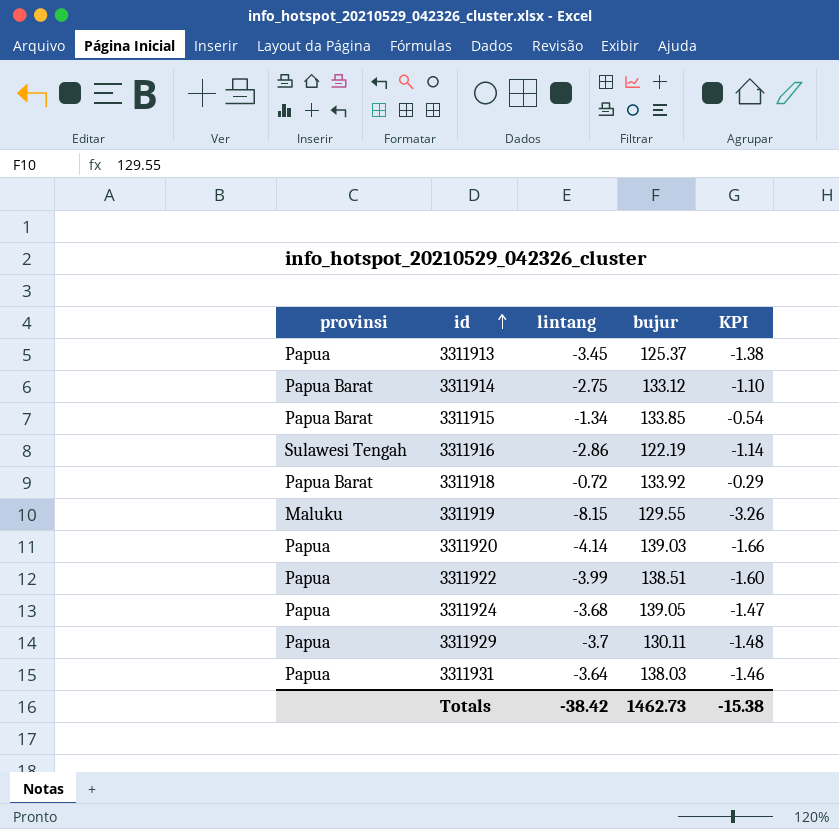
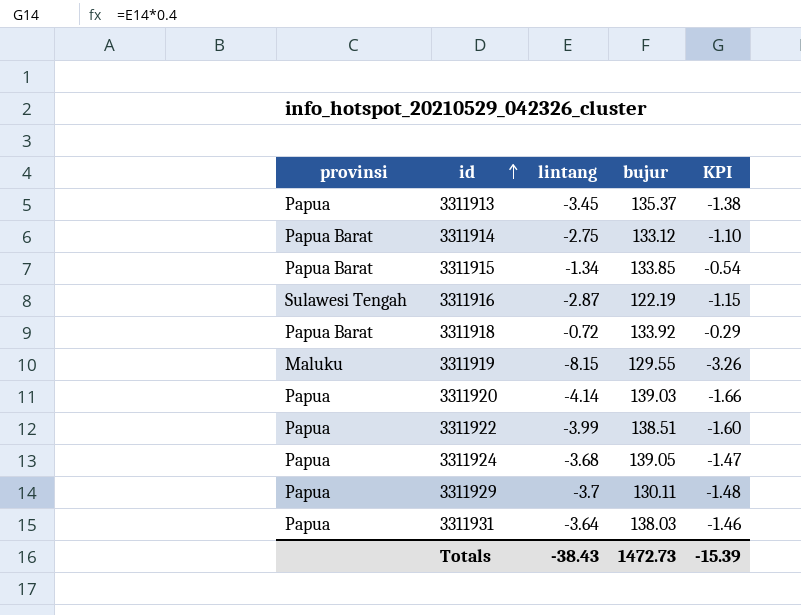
3311913 | bujur: 125.37 -> 135.37
3311916 | lintang: -2.86 -> -2.87
3311916 | KPI: -1.14 -> -1.15
Totals | lintang: -38.42 -> -38.43
Totals | bujur: 1462.73 -> 1472.73
Totals | KPI: -15.38 -> -15.39

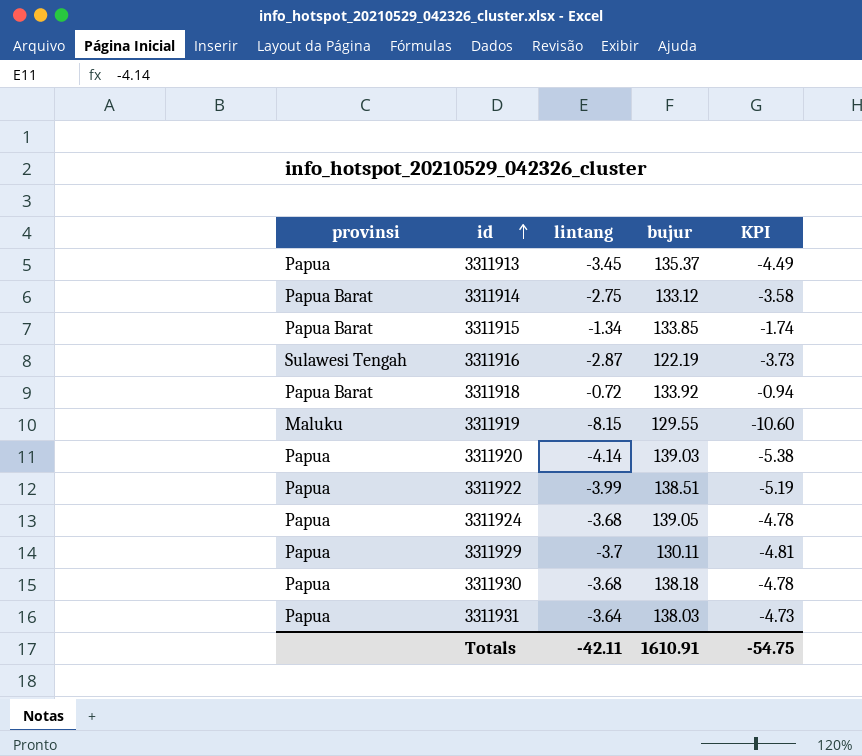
column KPI | formula: [lintang] * 0.4 -> [lintang] * 1.3
row 3311930: none -> Papua | -3.68 | 138.18 | -4.78
Totals | lintang: -38.43 -> -42.11
Totals | bujur: 1472.73 -> 1610.91
Totals | KPI: -15.39 -> -54.75

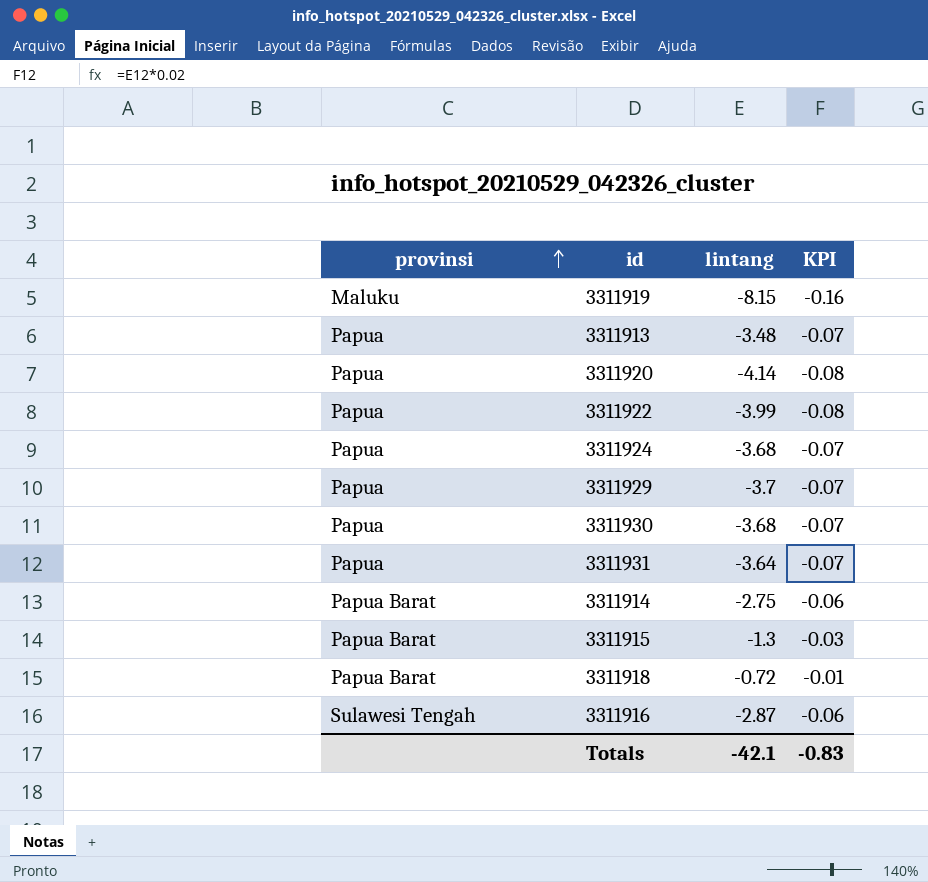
row order: id ascending -> provinsi ascending
column bujur | position: 4 -> none
column KPI | formula: [lintang] * 1.3 -> [lintang] * 0.02
3311913 | lintang: -3.45 -> -3.48
3311915 | lintang: -1.34 -> -1.3
Totals | lintang: -42.11 -> -42.1
Totals | KPI: -54.75 -> -0.83

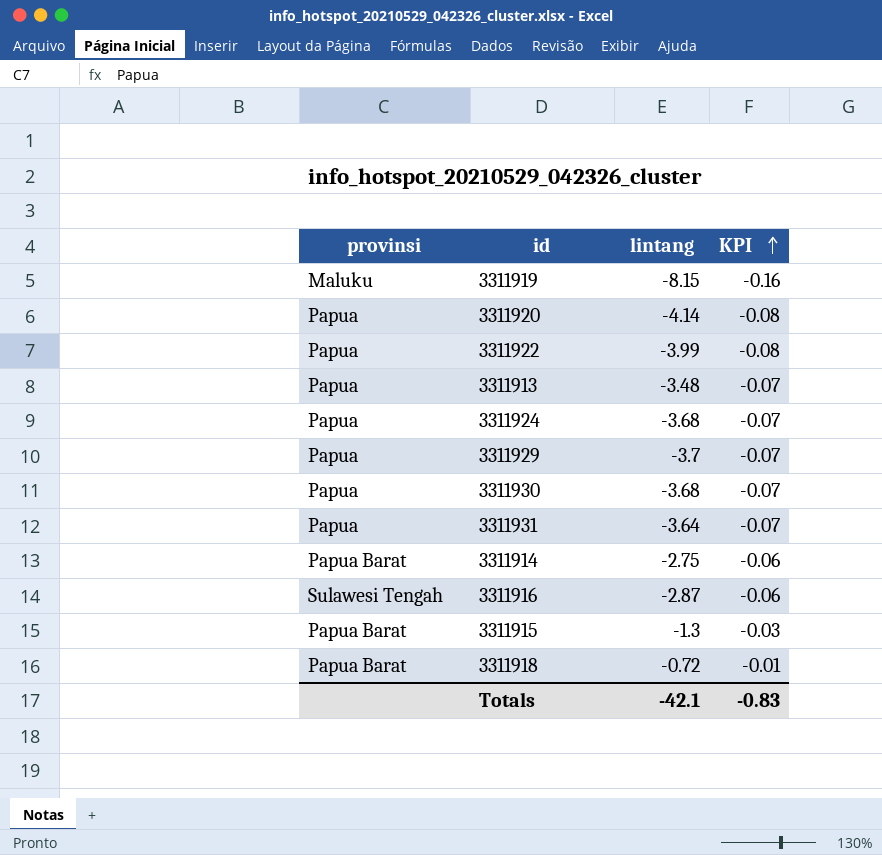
row order: provinsi ascending -> KPI ascending

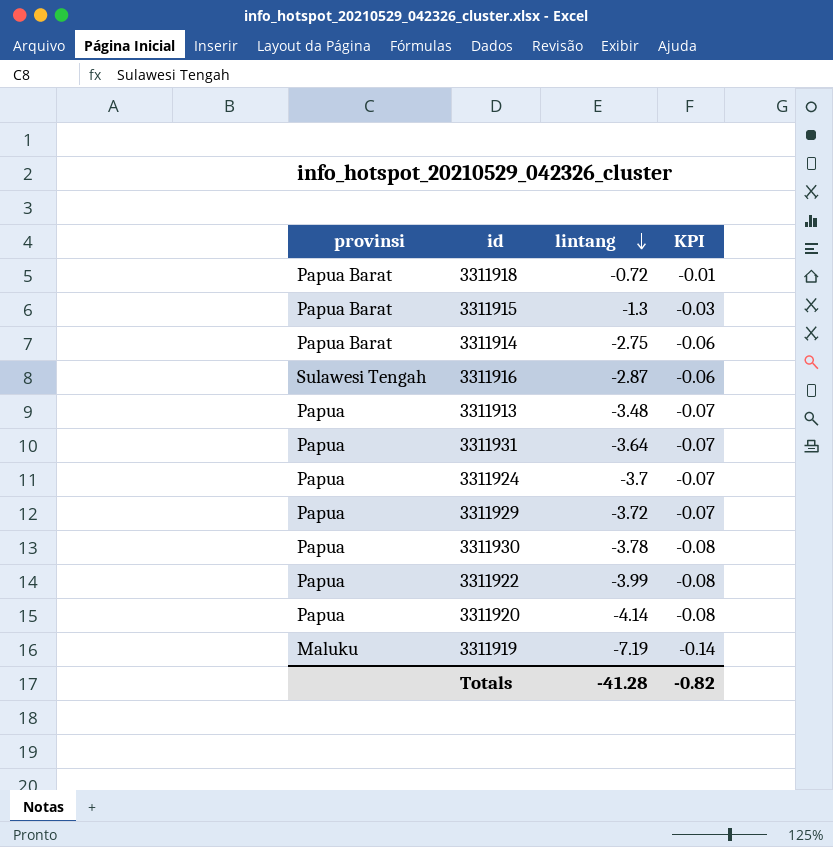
row order: KPI ascending -> lintang descending
3311924 | lintang: -3.68 -> -3.7
3311929 | lintang: -3.7 -> -3.72
3311930 | lintang: -3.68 -> -3.78
3311930 | KPI: -0.07 -> -0.08
3311919 | lintang: -8.15 -> -7.19
3311919 | KPI: -0.16 -> -0.14
Totals | lintang: -42.1 -> -41.28
Totals | KPI: -0.83 -> -0.82

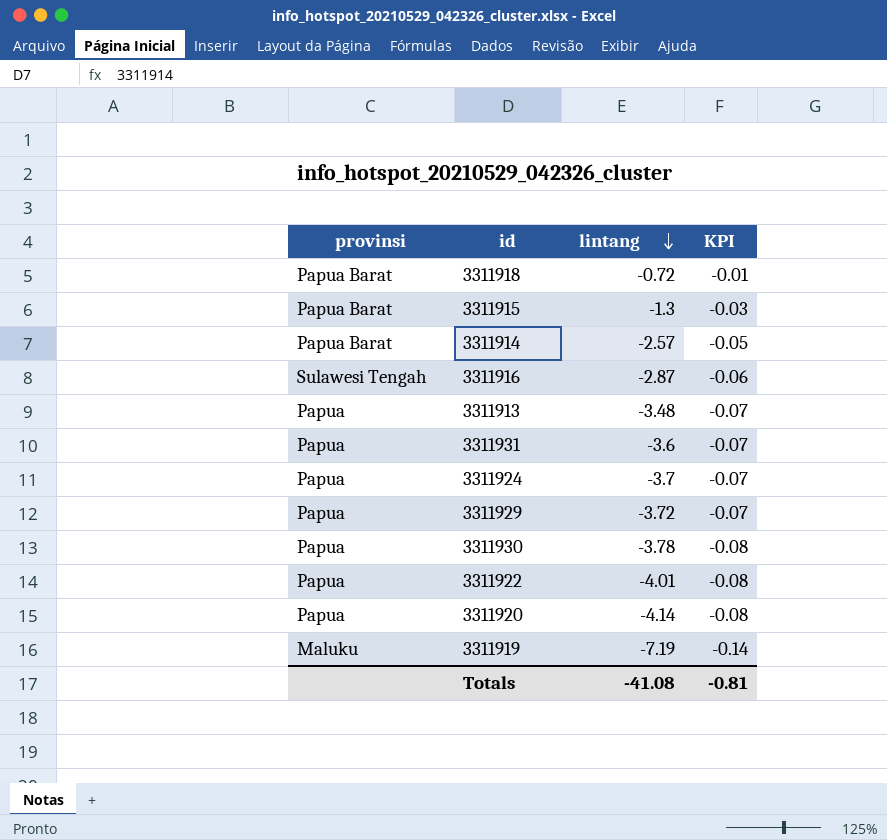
3311914 | lintang: -2.75 -> -2.57
3311914 | KPI: -0.06 -> -0.05
3311931 | lintang: -3.64 -> -3.6
3311922 | lintang: -3.99 -> -4.01
Totals | lintang: -41.28 -> -41.08
Totals | KPI: -0.82 -> -0.81

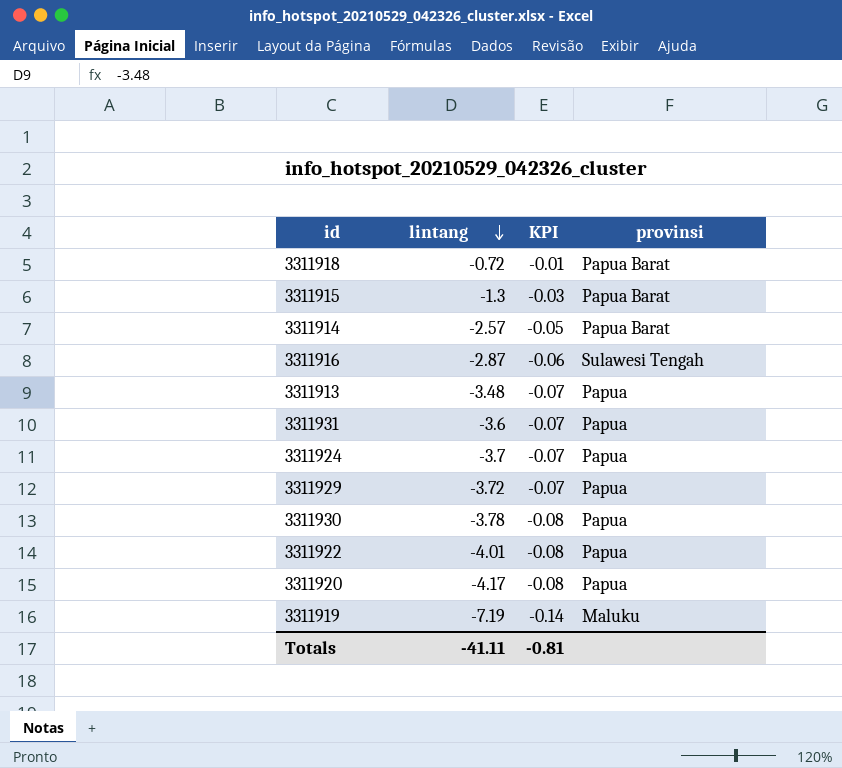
column provinsi | position: 1 -> 4
3311920 | lintang: -4.14 -> -4.17
Totals | lintang: -41.08 -> -41.11

